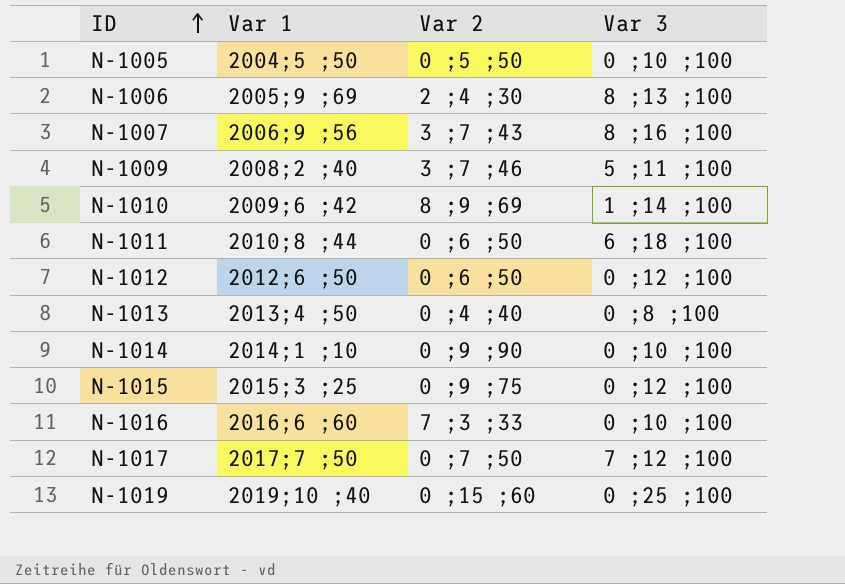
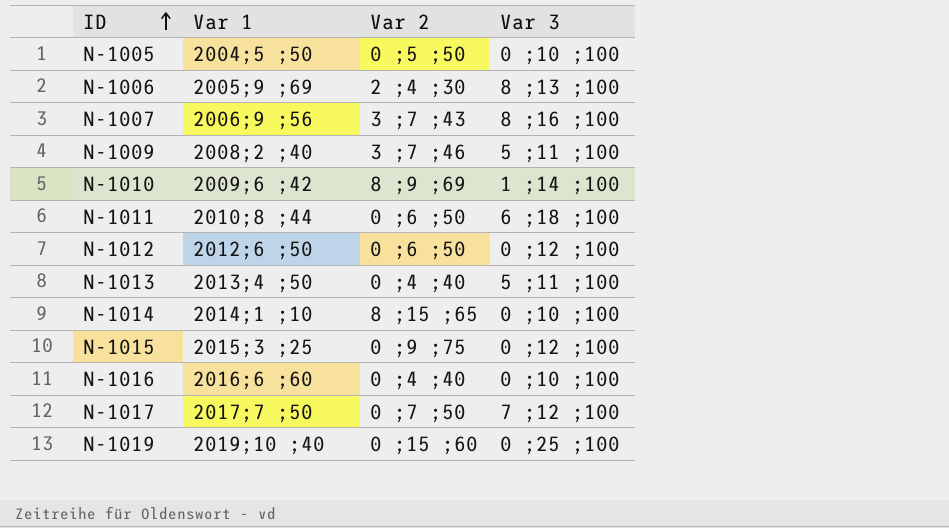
N-1013 | Var 3: 0 ;8 ;100 -> 5 ;11 ;100
N-1014 | Var 2: 0 ;9 ;90 -> 8 ;15 ;65
N-1016 | Var 2: 7 ;3 ;33 -> 0 ;4 ;40

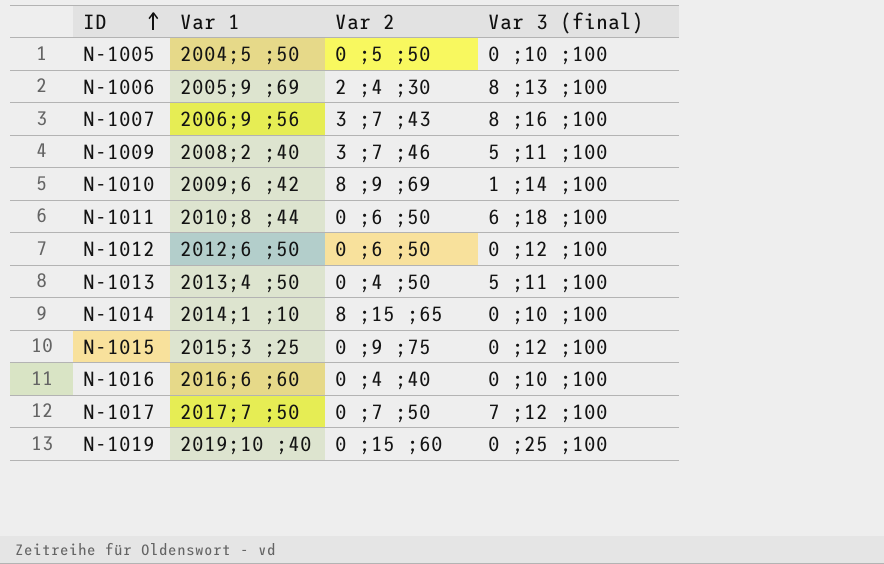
column name: Var 3 -> Var 3 (final)
N-1013 | Var 2: 0 ;4 ;40 -> 0 ;4 ;50

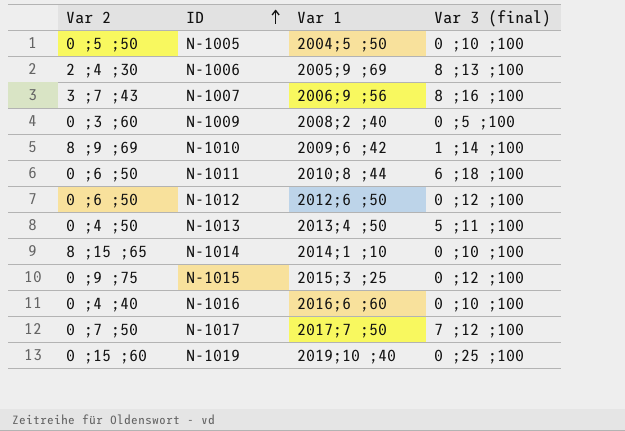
column Var 2 | position: 3 -> 1
N-1009 | Var 2: 3 ;7 ;46 -> 0 ;3 ;60
N-1009 | Var 3 (final): 5 ;11 ;100 -> 0 ;5 ;100

